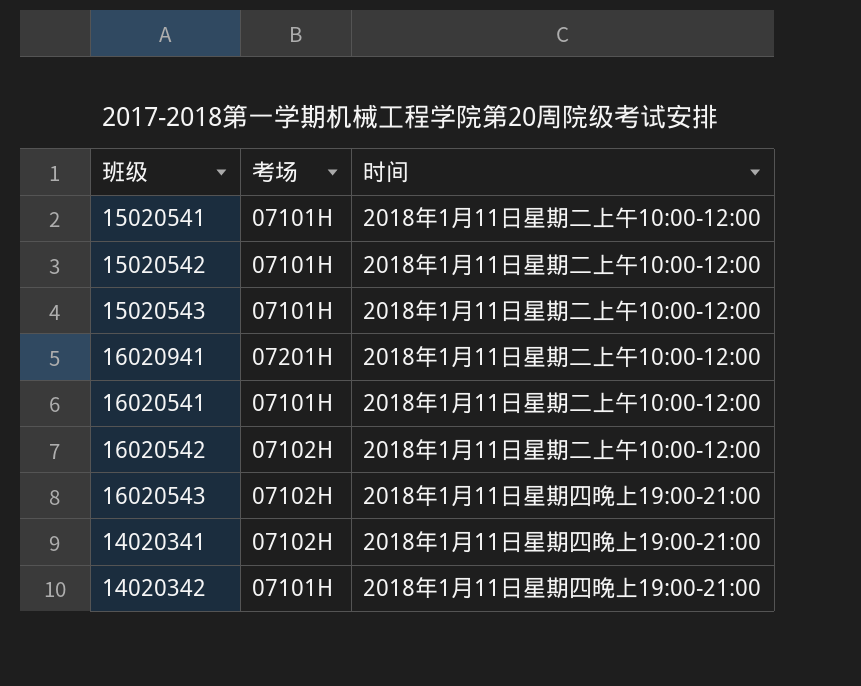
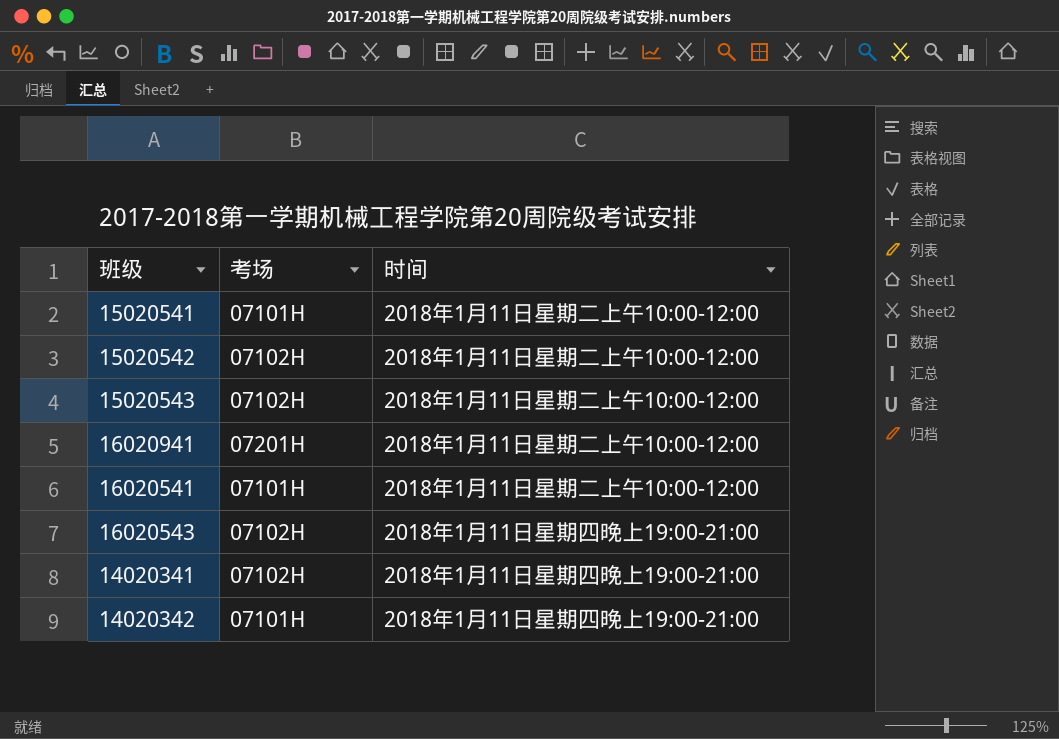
row 16020542: 07102H | 2018年1月11日星期二上午10:00-12:00 -> none
15020542 | 考场: 07101H -> 07102H
15020543 | 考场: 07101H -> 07102H

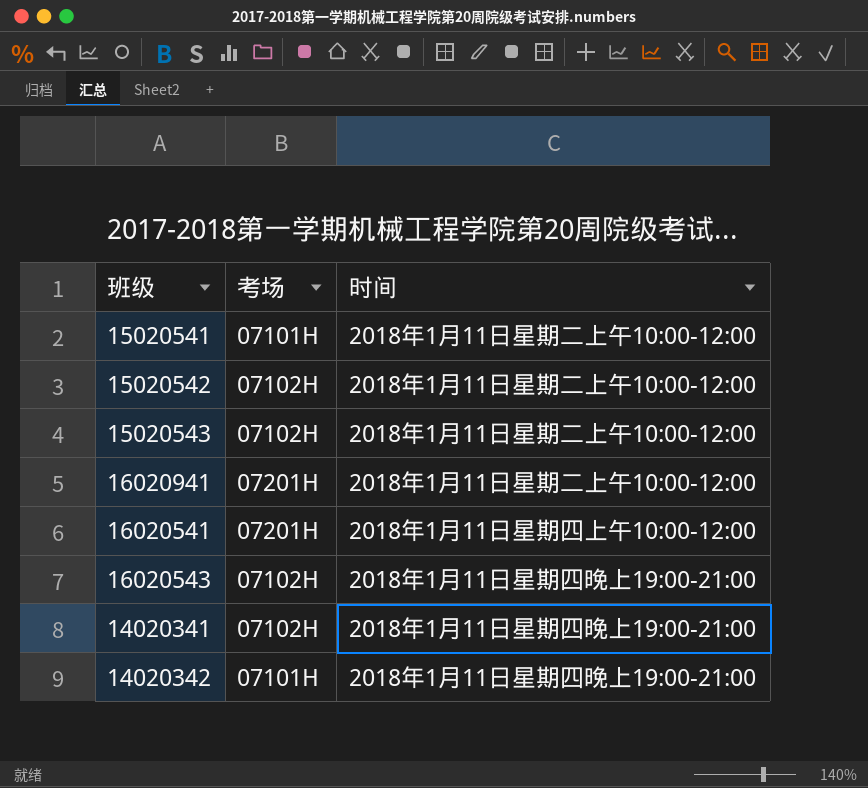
16020541 | 考场: 07101H -> 07201H
16020541 | 时间: 2018年1月11日星期二上午10:00-12:00 -> 2018年1月11日星期四上午10:00-12:00

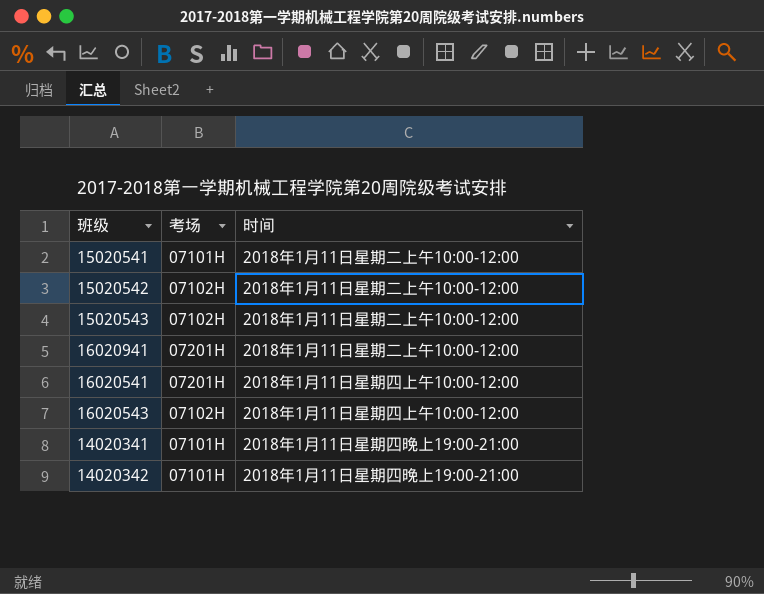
16020543 | 时间: 2018年1月11日星期四晚上19:00-21:00 -> 2018年1月11日星期四上午10:00-12:00
14020341 | 考场: 07102H -> 07101H

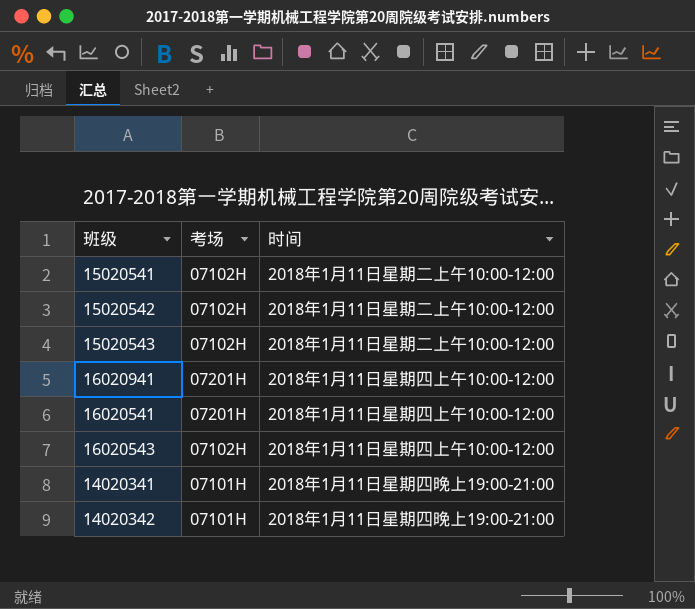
15020541 | 考场: 07101H -> 07102H
16020941 | 时间: 2018年1月11日星期二上午10:00-12:00 -> 2018年1月11日星期四上午10:00-12:00

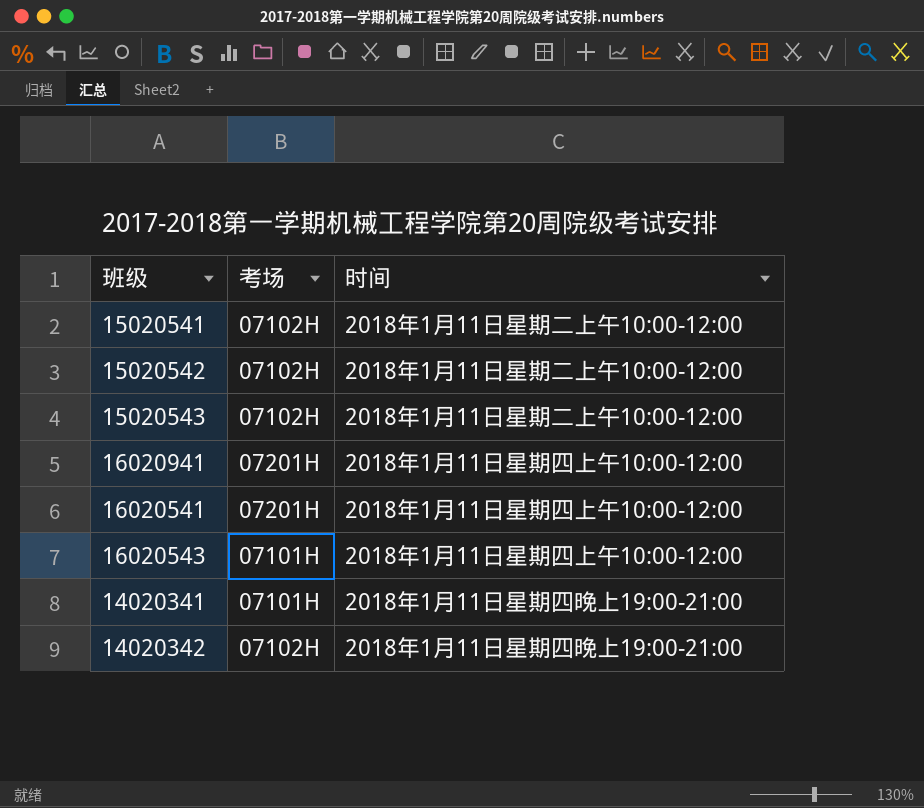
16020543 | 考场: 07102H -> 07101H
14020342 | 考场: 07101H -> 07102H

